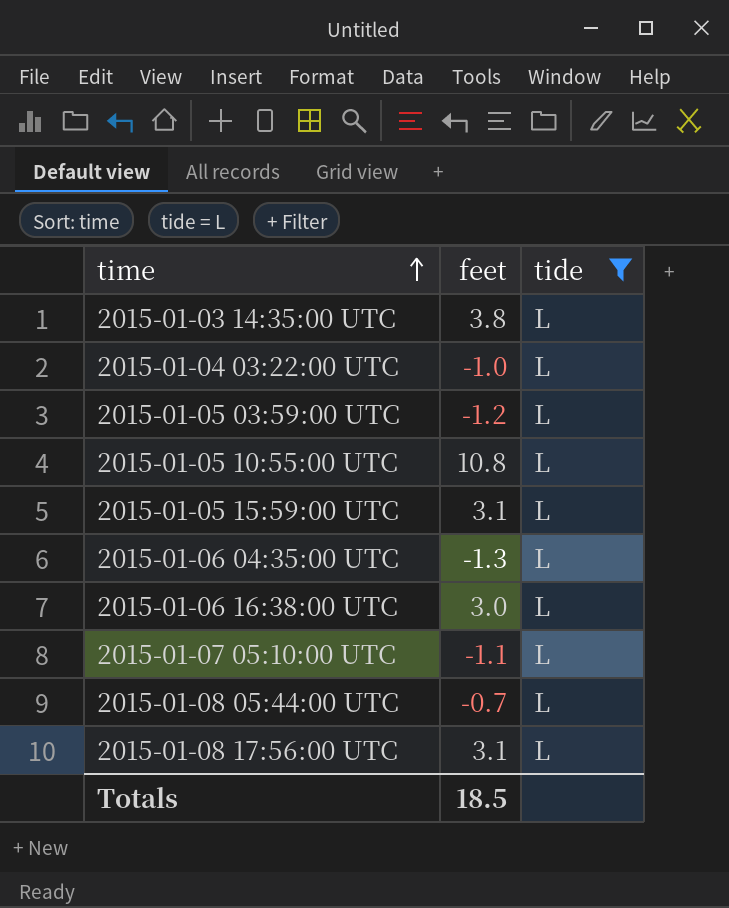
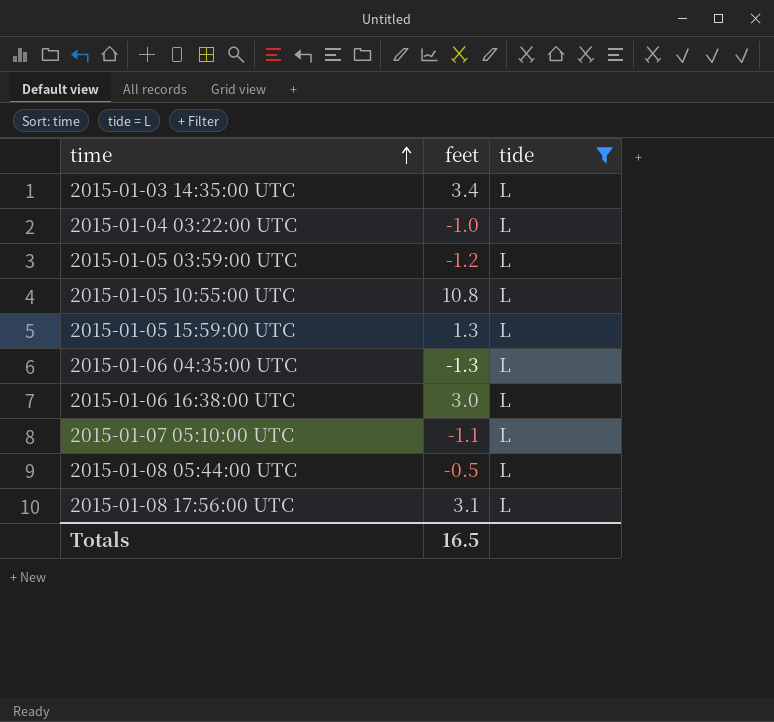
2015-01-03 14:35:00 UTC | feet: 3.8 -> 3.4
2015-01-05 15:59:00 UTC | feet: 3.1 -> 1.3
2015-01-08 05:44:00 UTC | feet: -0.7 -> -0.5
Totals | feet: 18.5 -> 16.5

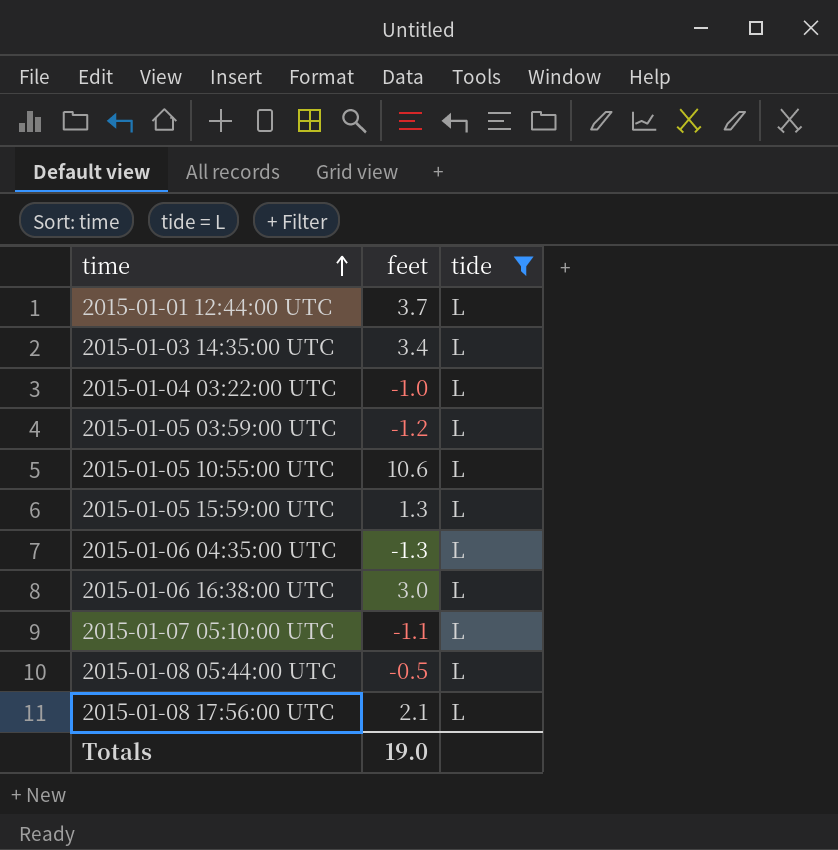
row 2015-01-01 12:44:00 UTC: none -> 3.7 | L
2015-01-05 10:55:00 UTC | feet: 10.8 -> 10.6
2015-01-08 17:56:00 UTC | feet: 3.1 -> 2.1
Totals | feet: 16.5 -> 19.0

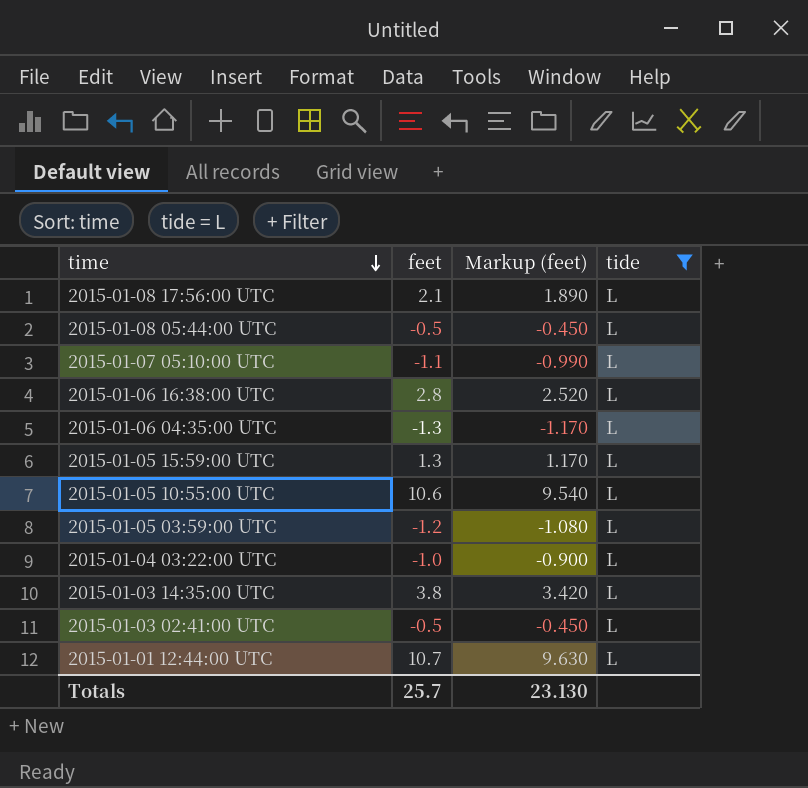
row order: time ascending -> time descending
column Markup (feet) | formula: none -> [feet] * 0.9
2015-01-06 16:38:00 UTC | feet: 3.0 -> 2.8
2015-01-03 14:35:00 UTC | feet: 3.4 -> 3.8
row 2015-01-03 02:41:00 UTC: none -> -0.5 | -0.450 | L
2015-01-01 12:44:00 UTC | feet: 3.7 -> 10.7
Totals | feet: 19.0 -> 25.7

